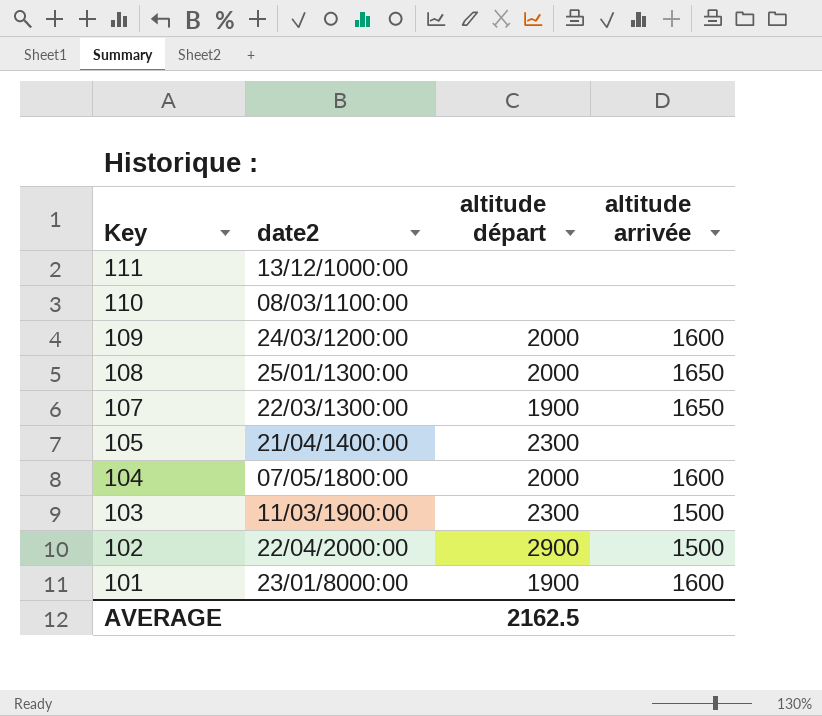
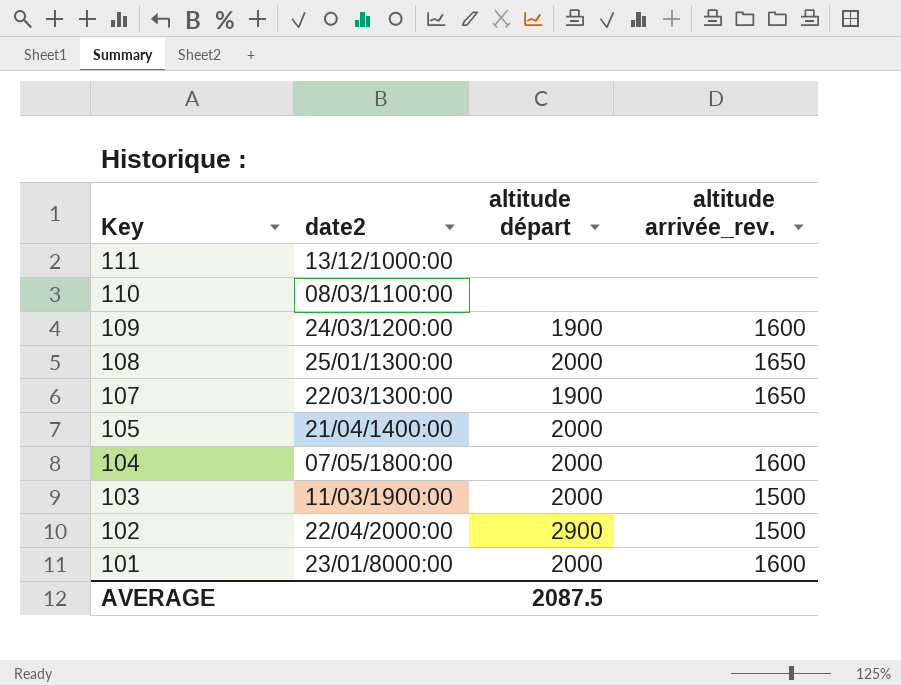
column name: altitude arrivée -> altitude arrivée_rev.
109 | altitude départ: 2000 -> 1900
105 | altitude départ: 2300 -> 2000
103 | altitude départ: 2300 -> 2000
101 | altitude départ: 1900 -> 2000
AVERAGE | altitude départ: 2162.5 -> 2087.5

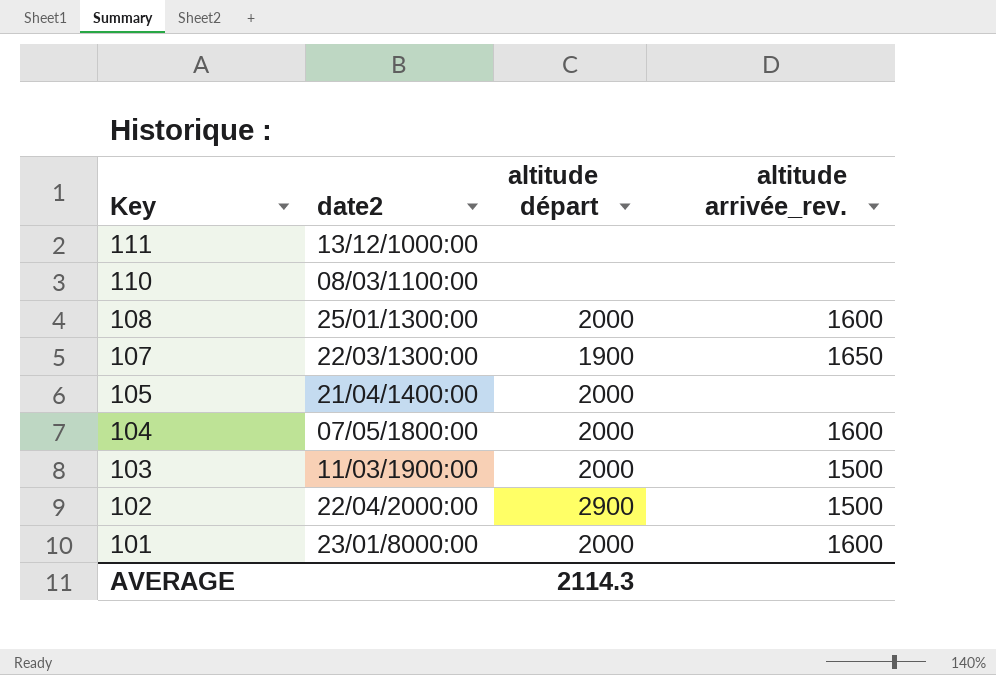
row 109: 24/03/1200:00 | 1900 | 1600 -> none
108 | altitude arrivée_rev.: 1650 -> 1600
AVERAGE | altitude départ: 2087.5 -> 2114.3

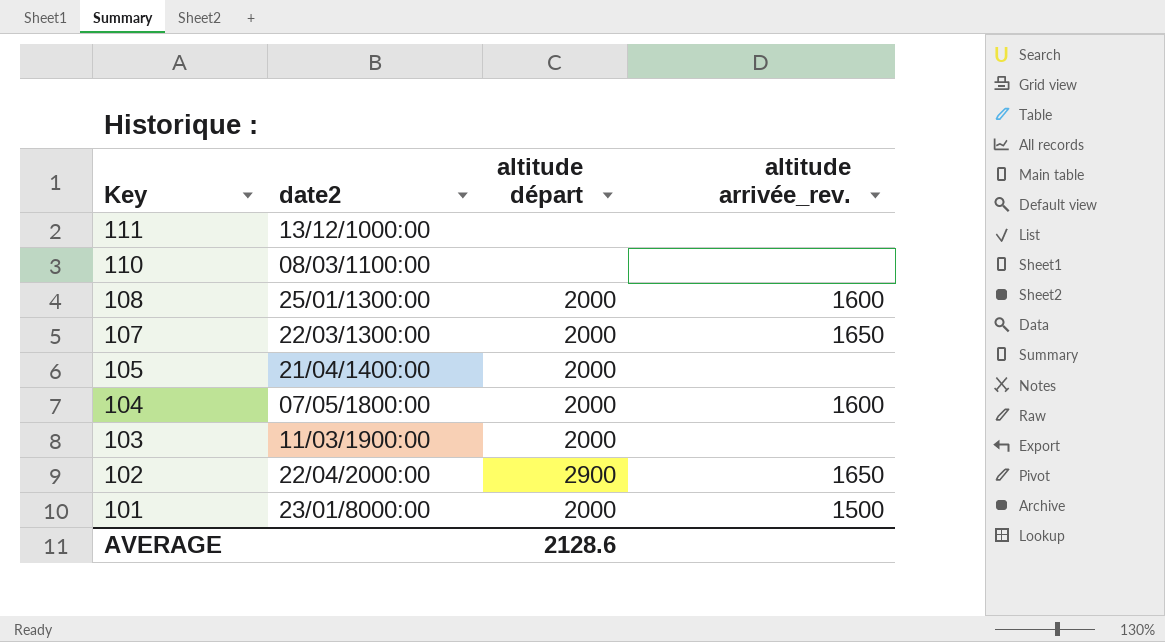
107 | altitude départ: 1900 -> 2000
103 | altitude arrivée_rev.: 1500 -> none
102 | altitude arrivée_rev.: 1500 -> 1650
101 | altitude arrivée_rev.: 1600 -> 1500
AVERAGE | altitude départ: 2114.3 -> 2128.6

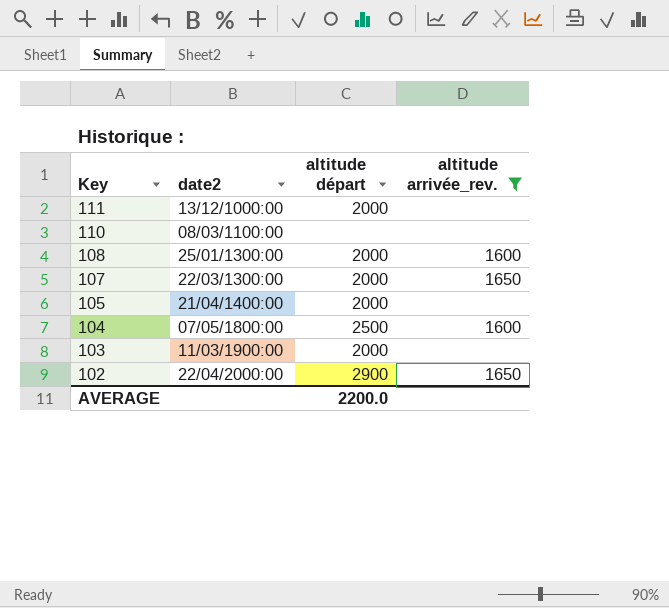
filter: none -> altitude arrivée_rev. != 1500
111 | altitude départ: none -> 2000
104 | altitude départ: 2000 -> 2500
AVERAGE | altitude départ: 2128.6 -> 2200.0

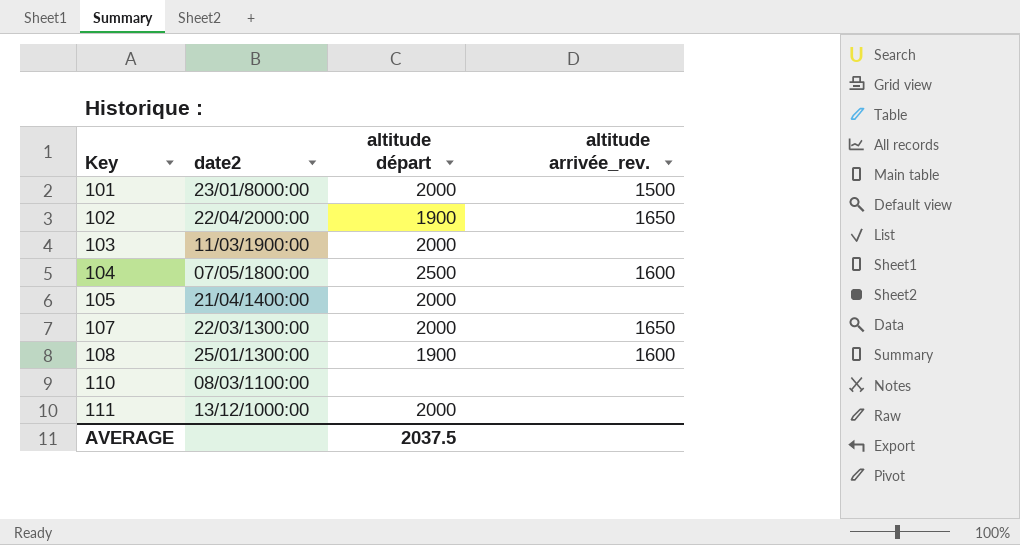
filter: altitude arrivée_rev. != 1500 -> none
row order: Key descending -> Key ascending
102 | altitude départ: 2900 -> 1900
108 | altitude départ: 2000 -> 1900
AVERAGE | altitude départ: 2200.0 -> 2037.5

